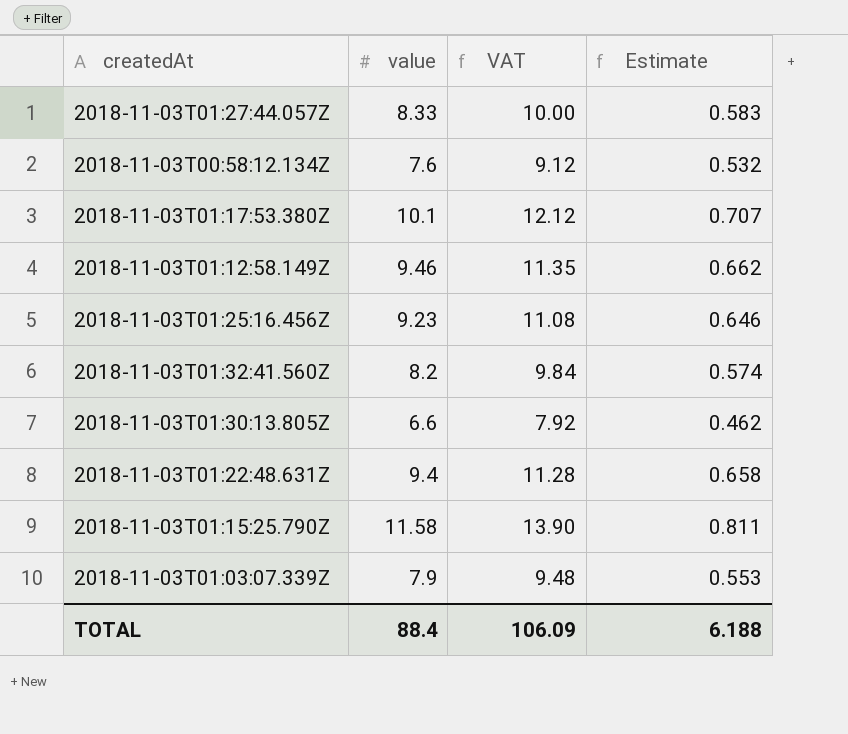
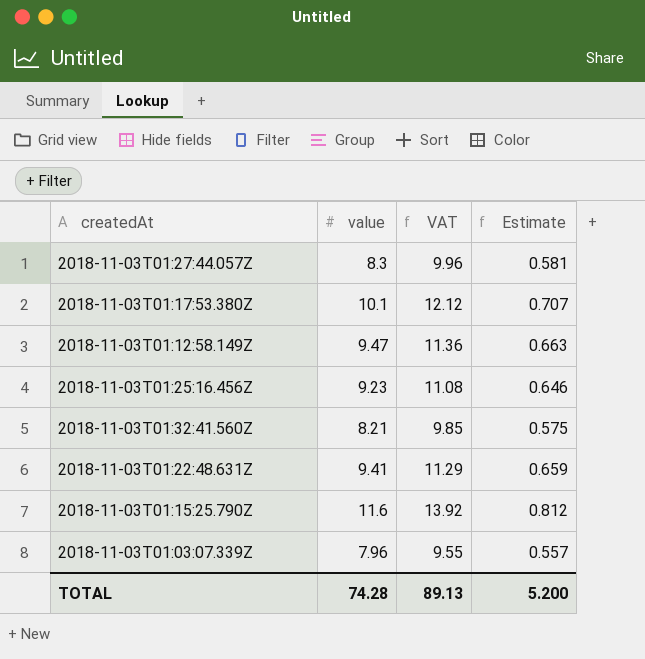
row 2018-11-03T00:58:12.134Z: 7.6 | 9.12 | 0.532 -> none
row 2018-11-03T01:30:13.805Z: 6.6 | 7.92 | 0.462 -> none
2018-11-03T01:27:44.057Z | value: 8.33 -> 8.3
2018-11-03T01:27:44.057Z | VAT: 10.00 -> 9.96
2018-11-03T01:27:44.057Z | Estimate: 0.583 -> 0.581
2018-11-03T01:12:58.149Z | value: 9.46 -> 9.47
2018-11-03T01:12:58.149Z | VAT: 11.35 -> 11.36
2018-11-03T01:12:58.149Z | Estimate: 0.662 -> 0.663
2018-11-03T01:32:41.560Z | value: 8.2 -> 8.21
2018-11-03T01:32:41.560Z | VAT: 9.84 -> 9.85
2018-11-03T01:32:41.560Z | Estimate: 0.574 -> 0.575
2018-11-03T01:22:48.631Z | value: 9.4 -> 9.41
2018-11-03T01:22:48.631Z | VAT: 11.28 -> 11.29
2018-11-03T01:22:48.631Z | Estimate: 0.658 -> 0.659
2018-11-03T01:15:25.790Z | value: 11.58 -> 11.6
2018-11-03T01:15:25.790Z | VAT: 13.90 -> 13.92
2018-11-03T01:15:25.790Z | Estimate: 0.811 -> 0.812
2018-11-03T01:03:07.339Z | value: 7.9 -> 7.96
2018-11-03T01:03:07.339Z | VAT: 9.48 -> 9.55
2018-11-03T01:03:07.339Z | Estimate: 0.553 -> 0.557
TOTAL | value: 88.4 -> 74.28
TOTAL | VAT: 106.09 -> 89.13
TOTAL | Estimate: 6.188 -> 5.200

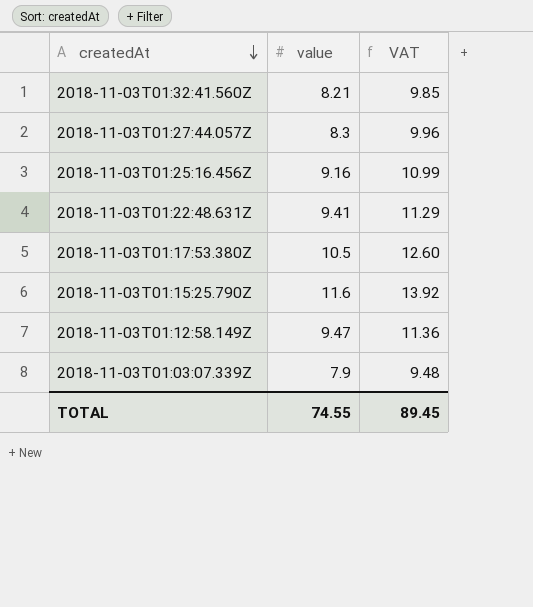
row order: none -> createdAt descending
column Estimate | formula: [value] * 0.07 -> none
2018-11-03T01:25:16.456Z | value: 9.23 -> 9.16
2018-11-03T01:25:16.456Z | VAT: 11.08 -> 10.99
2018-11-03T01:17:53.380Z | value: 10.1 -> 10.5
2018-11-03T01:17:53.380Z | VAT: 12.12 -> 12.60
2018-11-03T01:03:07.339Z | value: 7.96 -> 7.9
2018-11-03T01:03:07.339Z | VAT: 9.55 -> 9.48
TOTAL | value: 74.28 -> 74.55
TOTAL | VAT: 89.13 -> 89.45

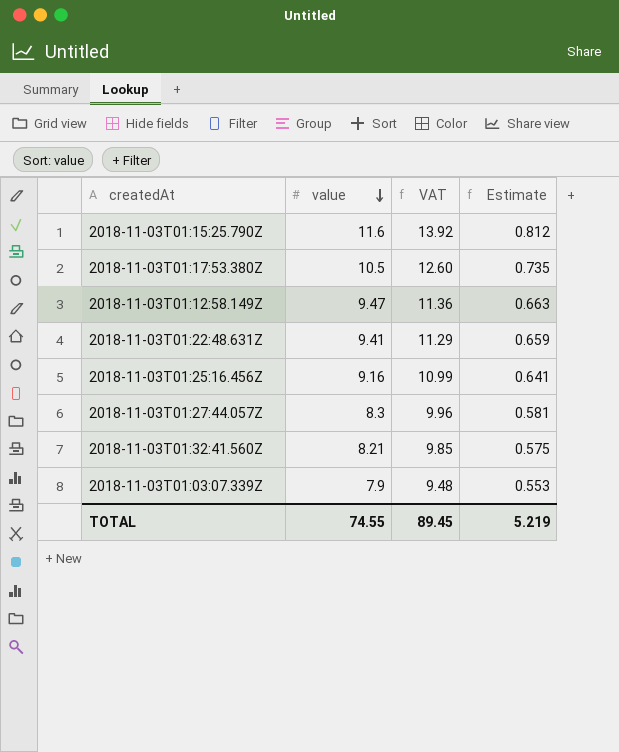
row order: createdAt descending -> value descending
column Estimate | formula: none -> [value] * 0.07

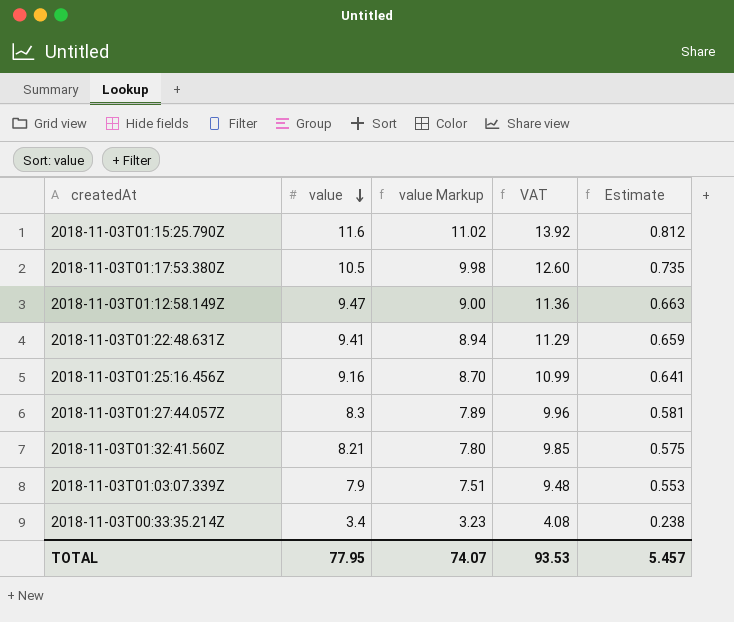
column value Markup | formula: none -> [value] * 0.95
row 2018-11-03T00:33:35.214Z: none -> 3.4 | 3.23 | 4.08 | 0.238
TOTAL | value: 74.55 -> 77.95
TOTAL | VAT: 89.45 -> 93.53
TOTAL | Estimate: 5.219 -> 5.457

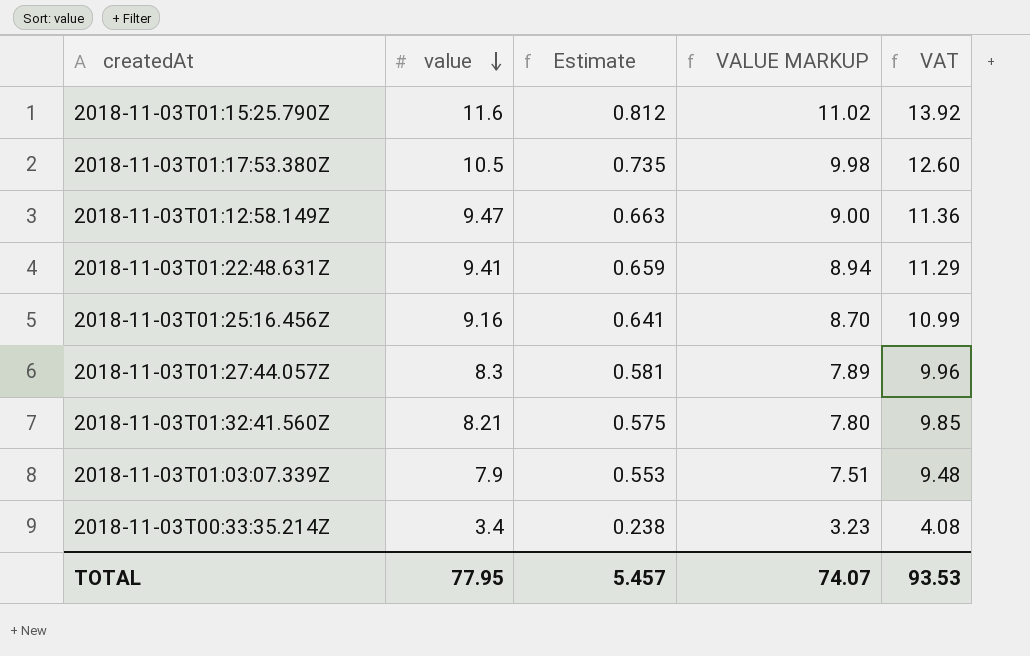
column Estimate | position: 5 -> 3
column name: value Markup -> VALUE MARKUP

